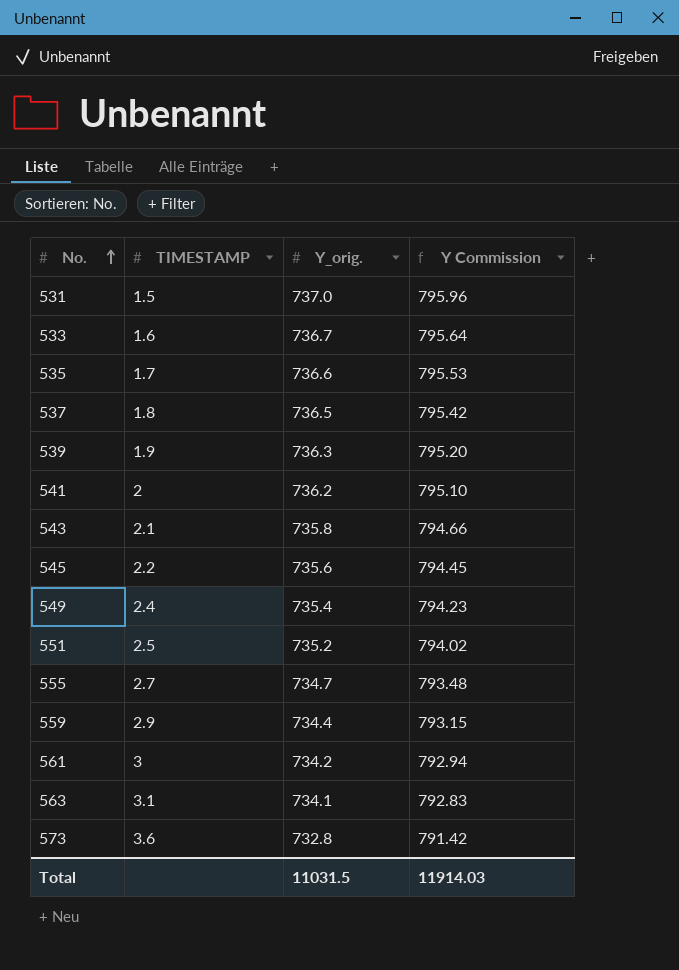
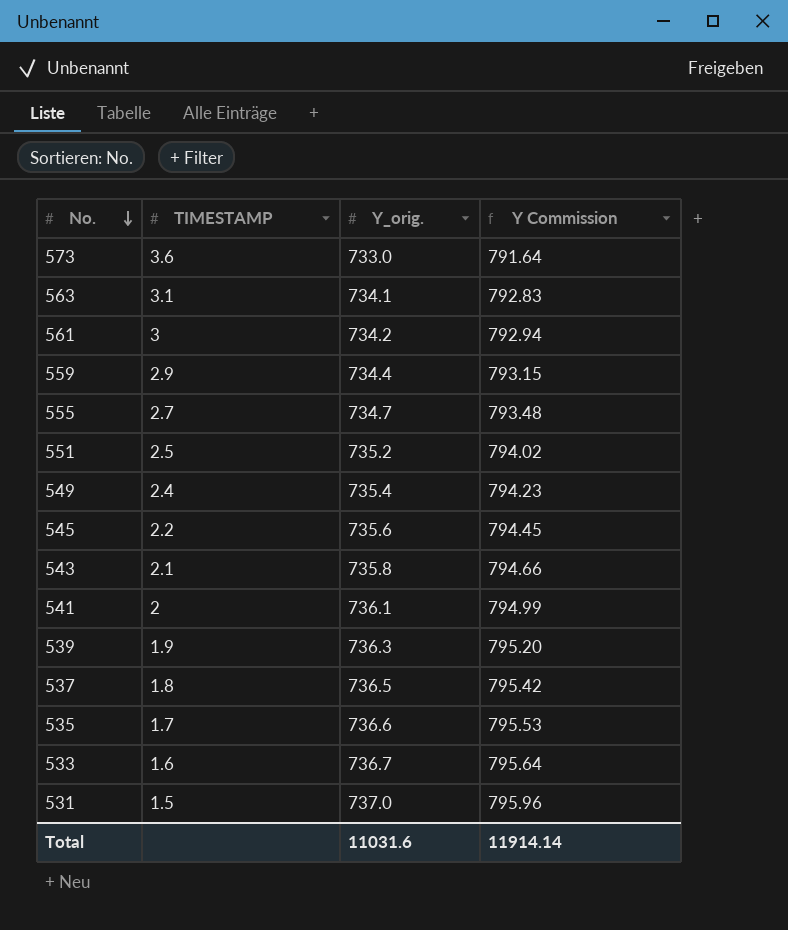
row order: No. ascending -> No. descending
573 | Y_orig.: 732.8 -> 733.0
573 | Y Commission: 791.42 -> 791.64
541 | Y_orig.: 736.2 -> 736.1
541 | Y Commission: 795.10 -> 794.99
Total | Y_orig.: 11031.5 -> 11031.6
Total | Y Commission: 11914.03 -> 11914.14

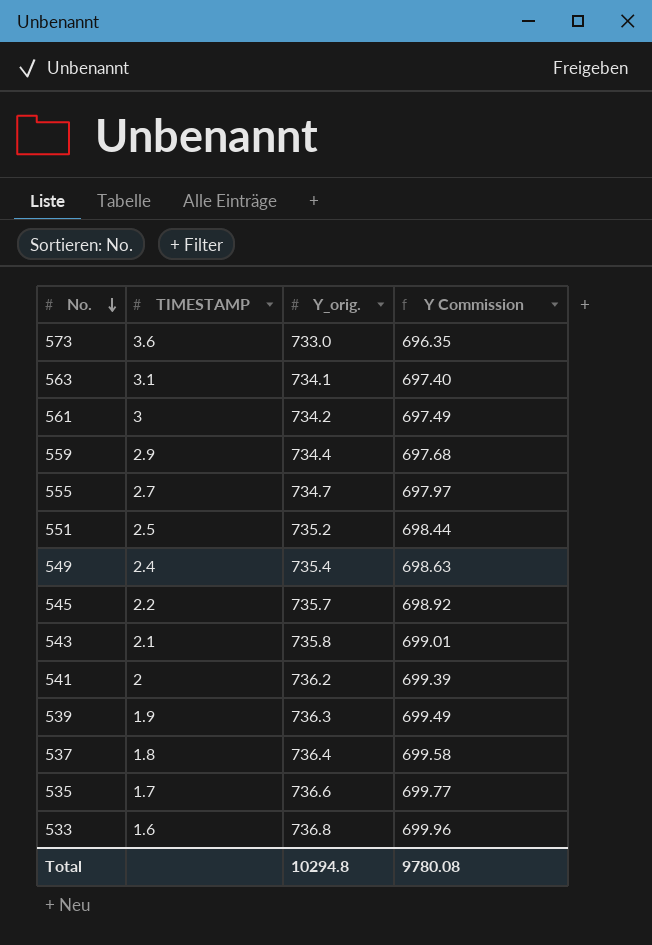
column Y Commission | formula: [Y_orig.] * 1.08 -> [Y_orig.] * 0.95
row 531: 1.5 | 737.0 | 795.96 -> none
545 | Y_orig.: 735.6 -> 735.7
541 | Y_orig.: 736.1 -> 736.2
537 | Y_orig.: 736.5 -> 736.4
533 | Y_orig.: 736.7 -> 736.8
Total | Y_orig.: 11031.6 -> 10294.8
Total | Y Commission: 11914.14 -> 9780.08

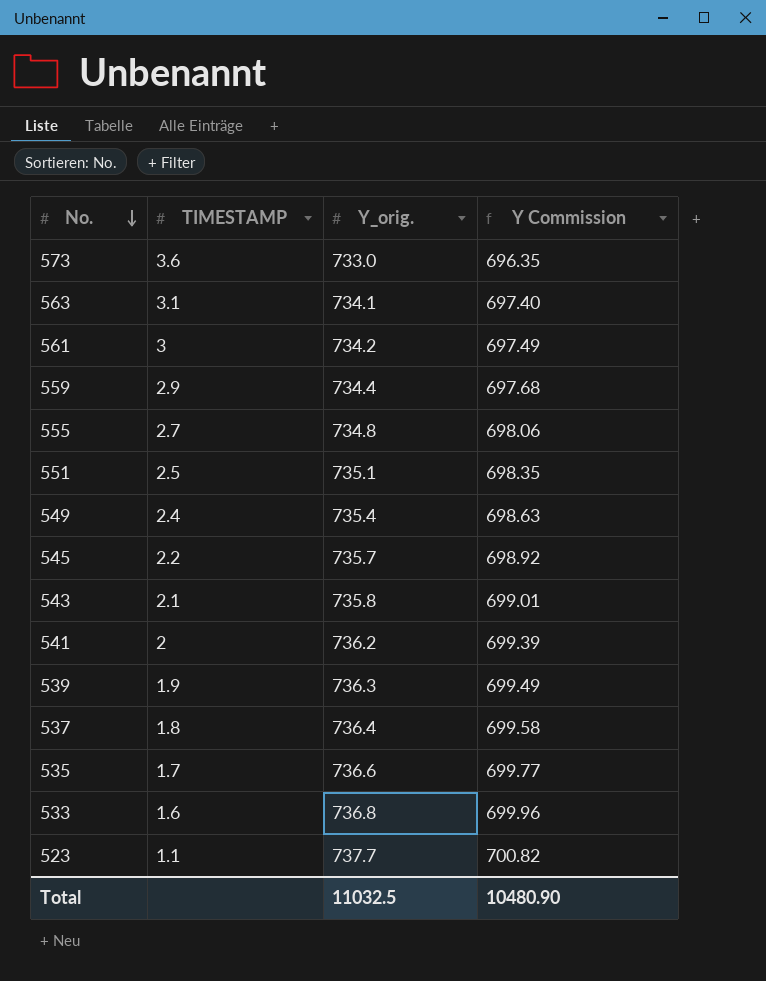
555 | Y_orig.: 734.7 -> 734.8
555 | Y Commission: 697.97 -> 698.06
551 | Y_orig.: 735.2 -> 735.1
551 | Y Commission: 698.44 -> 698.35
row 523: none -> 1.1 | 737.7 | 700.82
Total | Y_orig.: 10294.8 -> 11032.5
Total | Y Commission: 9780.08 -> 10480.90

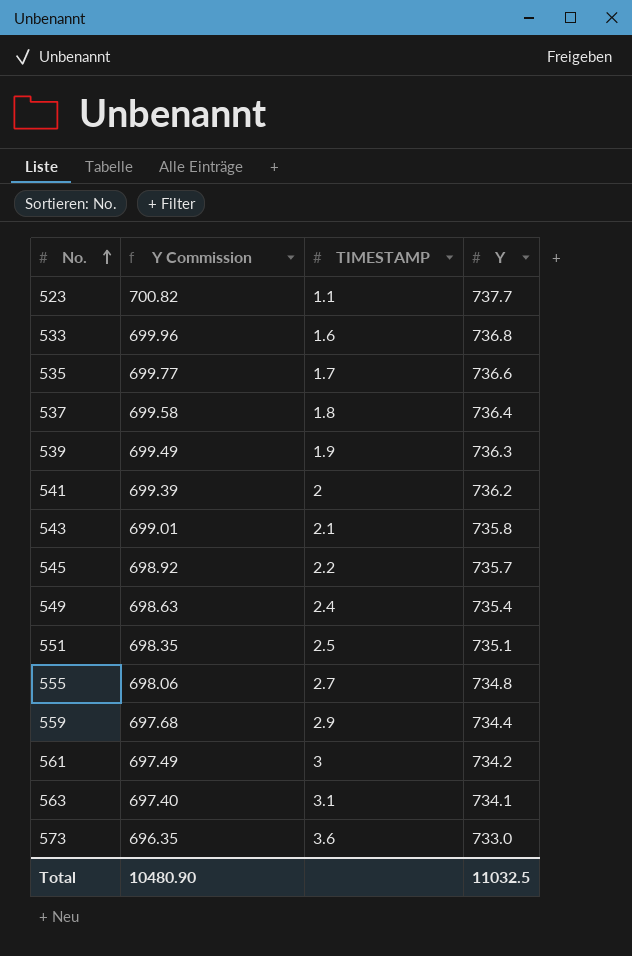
row order: No. descending -> No. ascending
column Y Commission | position: 4 -> 2
column name: Y_orig. -> Y

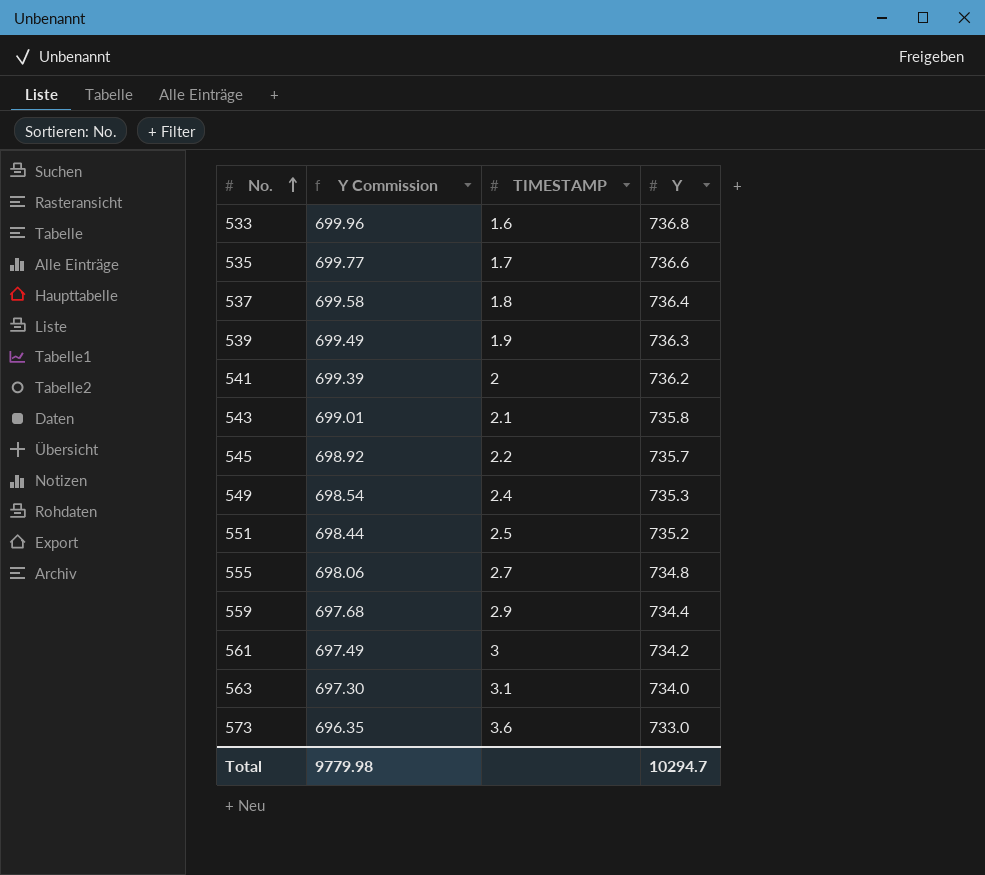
row 523: 700.82 | 1.1 | 737.7 -> none
549 | Y Commission: 698.63 -> 698.54
549 | Y: 735.4 -> 735.3
551 | Y Commission: 698.35 -> 698.44
551 | Y: 735.1 -> 735.2
563 | Y Commission: 697.40 -> 697.30
563 | Y: 734.1 -> 734.0
Total | Y Commission: 10480.90 -> 9779.98
Total | Y: 11032.5 -> 10294.7

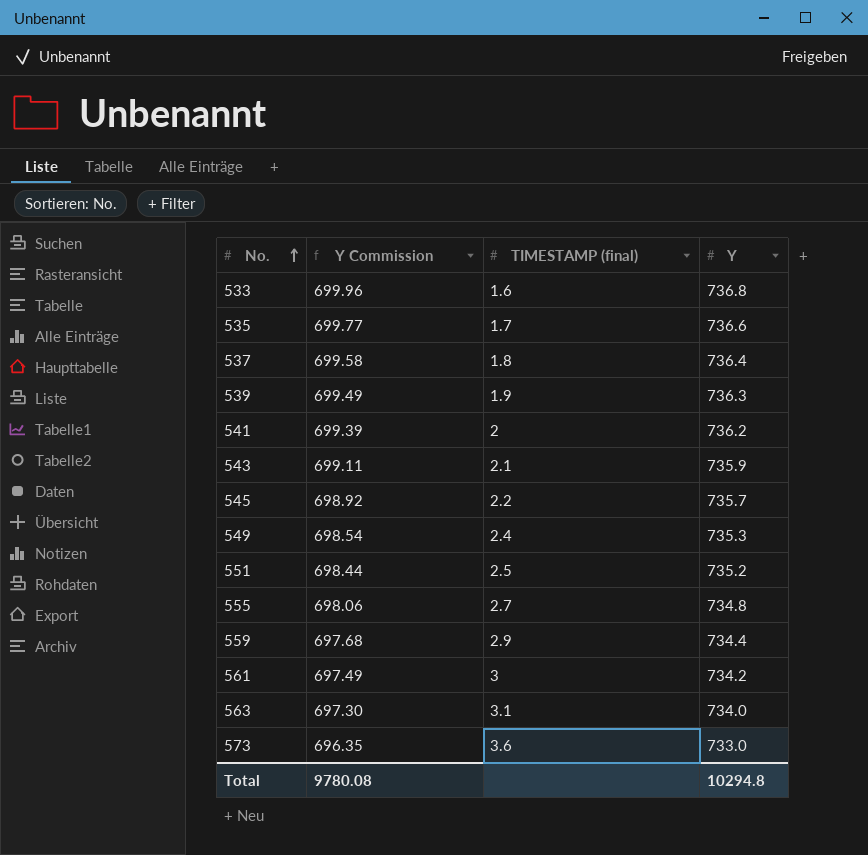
column name: TIMESTAMP -> TIMESTAMP (final)
543 | Y Commission: 699.01 -> 699.11
543 | Y: 735.8 -> 735.9
Total | Y Commission: 9779.98 -> 9780.08
Total | Y: 10294.7 -> 10294.8

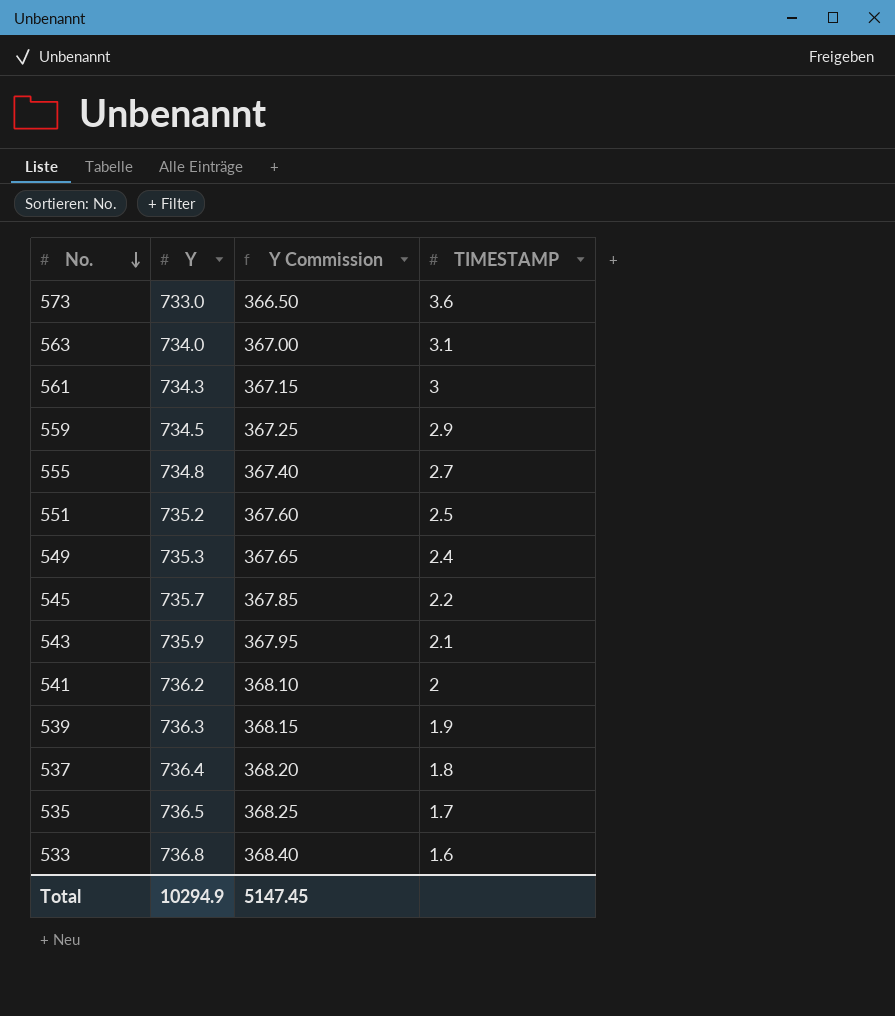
row order: No. ascending -> No. descending
column Y | position: 4 -> 2
column Y Commission | formula: [Y] * 0.95 -> [Y] * 0.5
column name: TIMESTAMP (final) -> TIMESTAMP
561 | Y: 734.2 -> 734.3
559 | Y: 734.4 -> 734.5
535 | Y: 736.6 -> 736.5
Total | Y: 10294.8 -> 10294.9
Total | Y Commission: 9780.08 -> 5147.45

